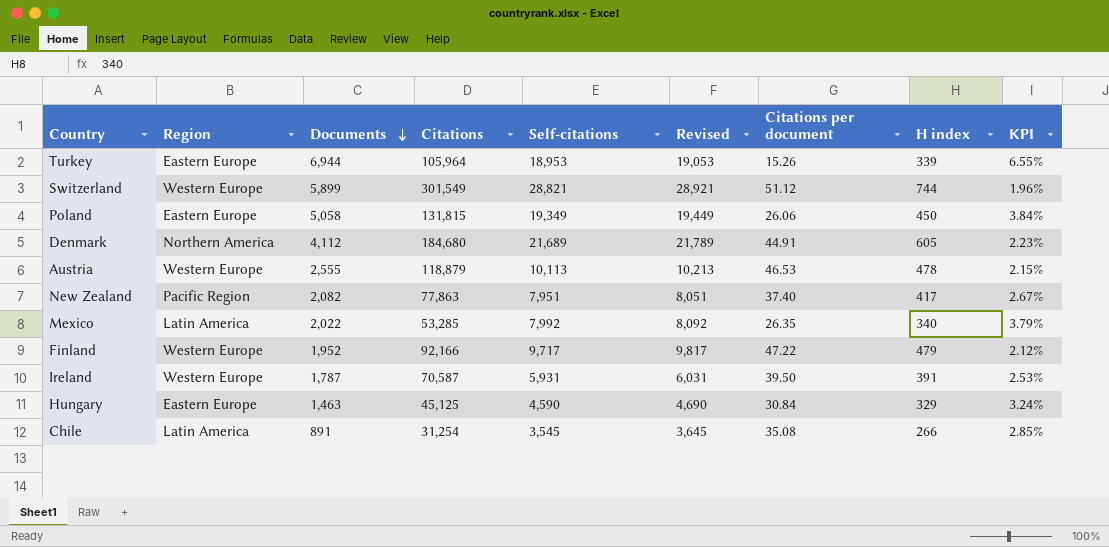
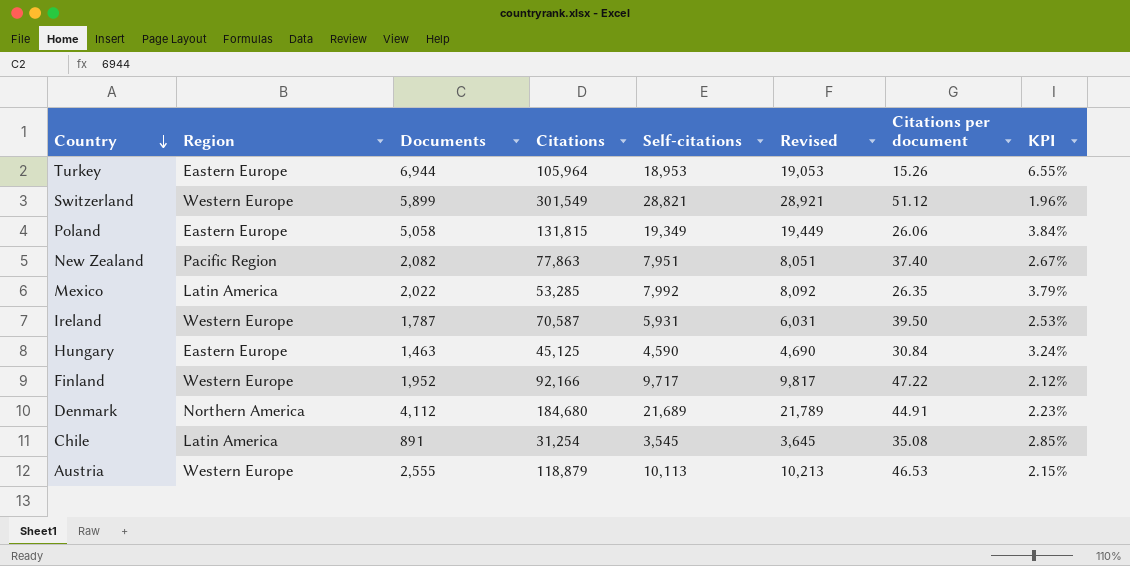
row order: Documents descending -> Country descending
column H index | position: 8 -> none

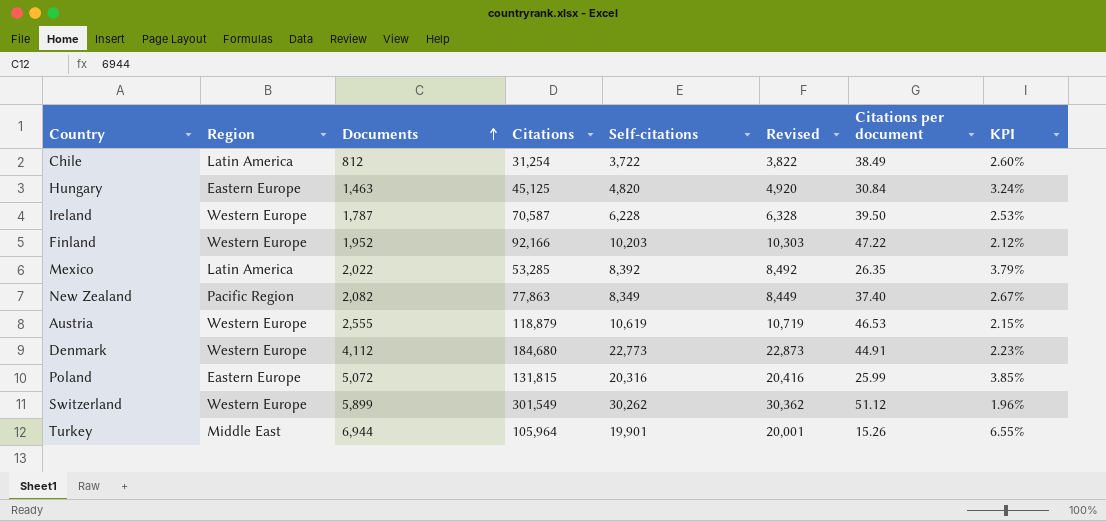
row order: Country descending -> Documents ascending
Chile | Documents: 891 -> 812
Chile | Self-citations: 3,545 -> 3,722
Chile | Revised: 3,645 -> 3,822
Chile | Citations per document: 35.08 -> 38.49
Chile | KPI: 2.85% -> 2.60%
Hungary | Self-citations: 4,590 -> 4,820
Hungary | Revised: 4,690 -> 4,920
Ireland | Self-citations: 5,931 -> 6,228
Ireland | Revised: 6,031 -> 6,328
Finland | Self-citations: 9,717 -> 10,203
Finland | Revised: 9,817 -> 10,303
Mexico | Self-citations: 7,992 -> 8,392
Mexico | Revised: 8,092 -> 8,492
New Zealand | Self-citations: 7,951 -> 8,349
New Zealand | Revised: 8,051 -> 8,449
Austria | Self-citations: 10,113 -> 10,619
Austria | Revised: 10,213 -> 10,719
Denmark | Region: Northern America -> Western Europe
Denmark | Self-citations: 21,689 -> 22,773
Denmark | Revised: 21,789 -> 22,873
Poland | Documents: 5,058 -> 5,072
Poland | Self-citations: 19,349 -> 20,316
Poland | Revised: 19,449 -> 20,416
Poland | Citations per document: 26.06 -> 25.99
Poland | KPI: 3.84% -> 3.85%
Switzerland | Self-citations: 28,821 -> 30,262
Switzerland | Revised: 28,921 -> 30,362
Turkey | Region: Eastern Europe -> Middle East
Turkey | Self-citations: 18,953 -> 19,901
Turkey | Revised: 19,053 -> 20,001

